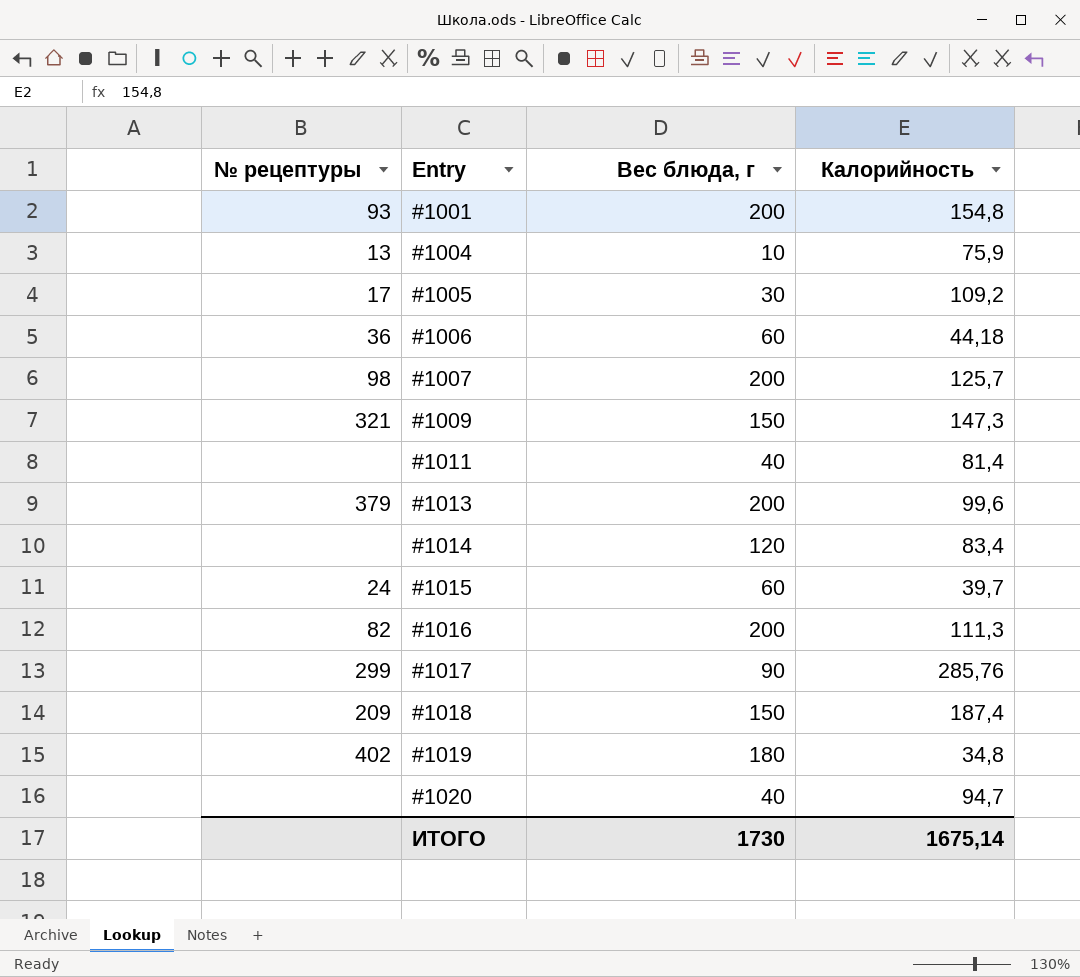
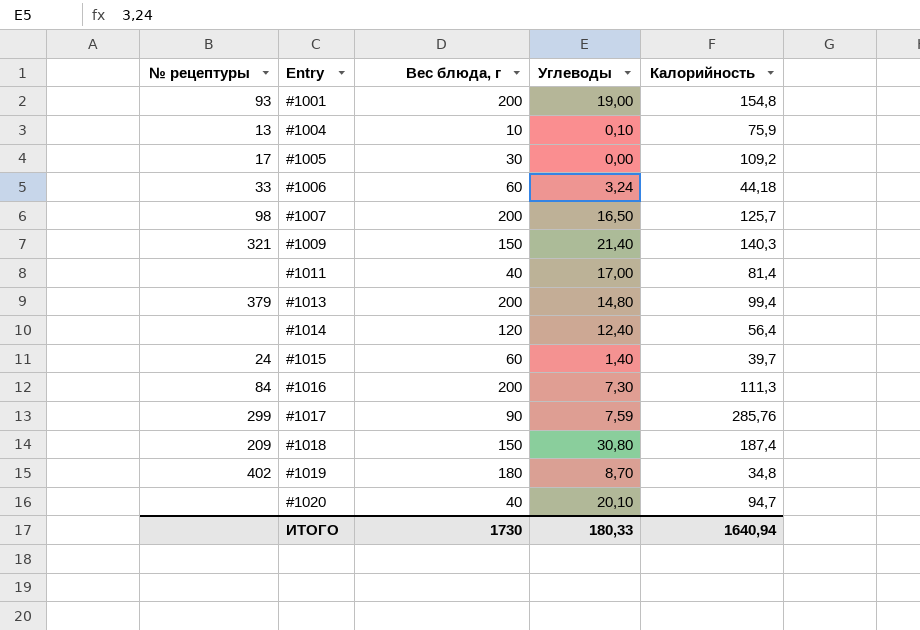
column Углеводы | position: none -> 4
#1006 | № рецептуры: 36 -> 33
#1009 | Калорийность: 147,3 -> 140,3
#1013 | Калорийность: 99,6 -> 99,4
#1014 | Калорийность: 83,4 -> 56,4
#1016 | № рецептуры: 82 -> 84
ИТОГО | Калорийность: 1675,14 -> 1640,94

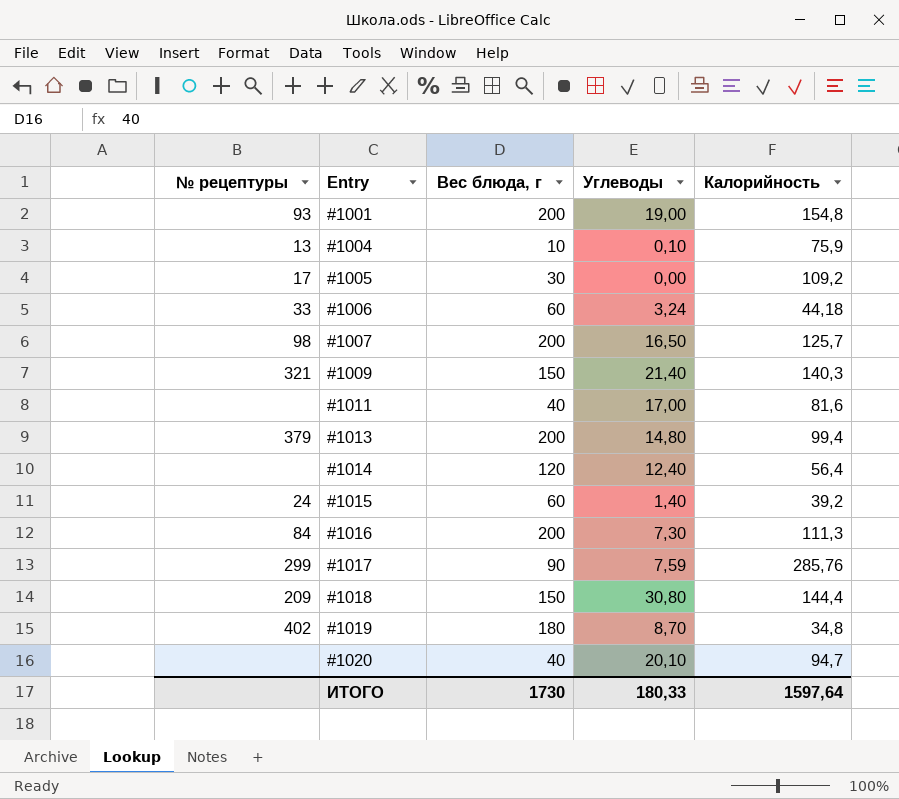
#1011 | Калорийность: 81,4 -> 81,6
#1015 | Калорийность: 39,7 -> 39,2
#1018 | Калорийность: 187,4 -> 144,4
ИТОГО | Калорийность: 1640,94 -> 1597,64

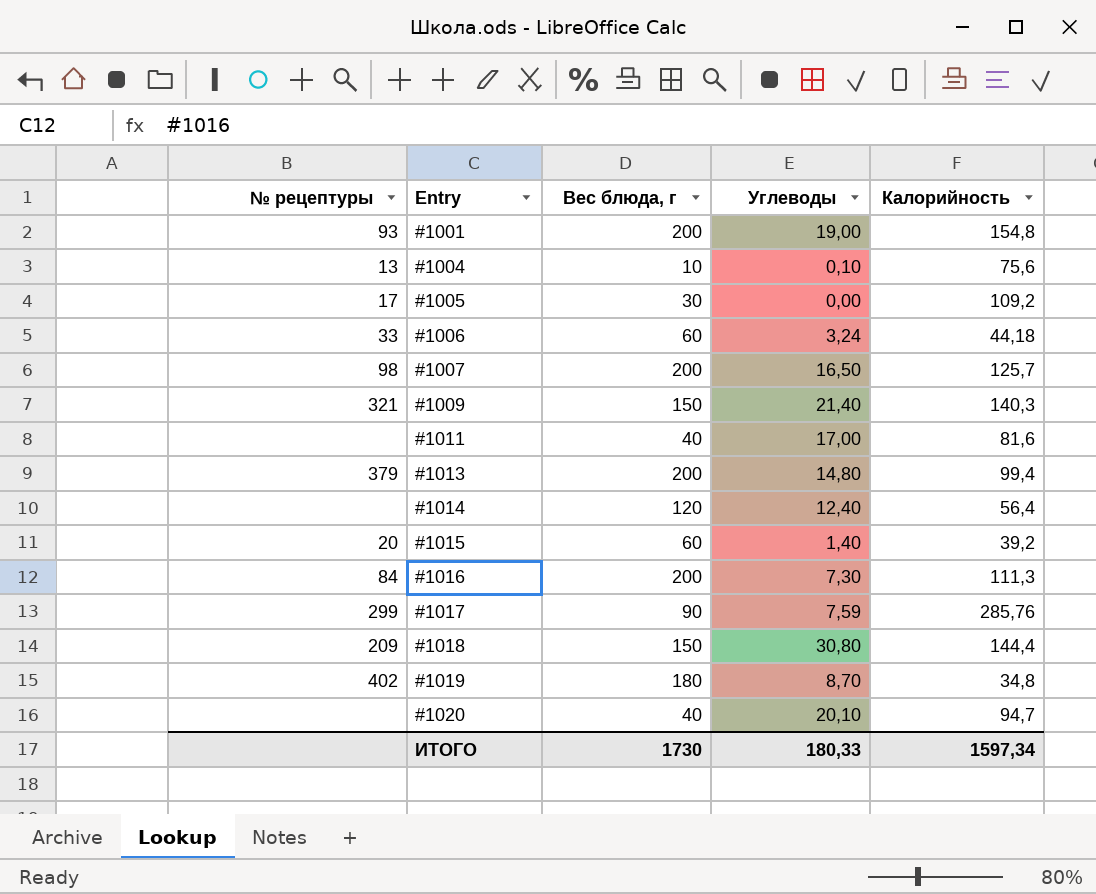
#1004 | Калорийность: 75,9 -> 75,6
#1015 | № рецептуры: 24 -> 20
ИТОГО | Калорийность: 1597,64 -> 1597,34

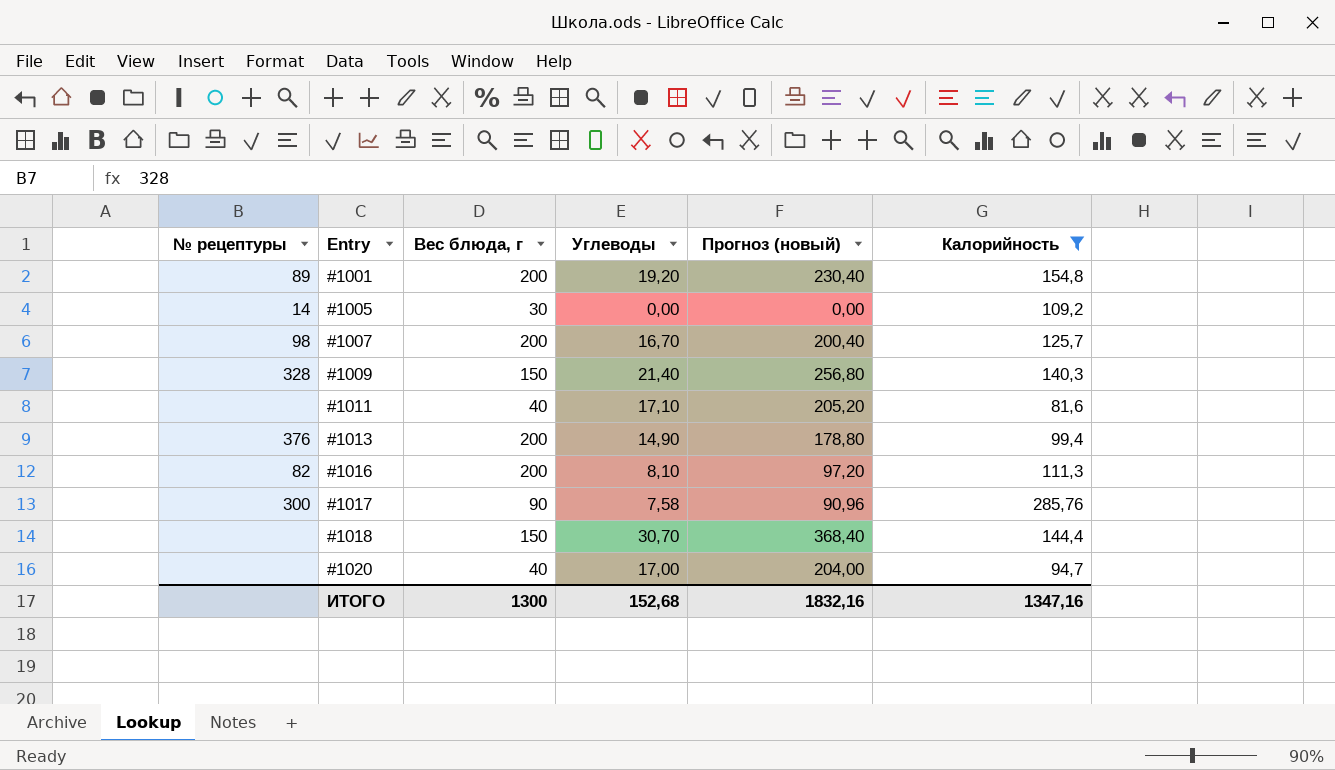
filter: none -> Калорийность >= 81,6
column Прогноз (новый) | formula: none -> [Углеводы] * 12
#1001 | № рецептуры: 93 -> 89
#1001 | Углеводы: 19,00 -> 19,20
#1005 | № рецептуры: 17 -> 14
#1007 | Углеводы: 16,50 -> 16,70
#1009 | № рецептуры: 321 -> 328
#1011 | Углеводы: 17,00 -> 17,10
#1013 | № рецептуры: 379 -> 376
#1013 | Углеводы: 14,80 -> 14,90
#1016 | № рецептуры: 84 -> 82
#1016 | Углеводы: 7,30 -> 8,10
#1017 | № рецептуры: 299 -> 300
#1017 | Углеводы: 7,59 -> 7,58
#1018 | № рецептуры: 209 -> none
#1018 | Углеводы: 30,80 -> 30,70
#1020 | Углеводы: 20,10 -> 17,00
ИТОГО | Вес блюда, г: 1730 -> 1300
ИТОГО | Углеводы: 180,33 -> 152,68
ИТОГО | Калорийность: 1597,34 -> 1347,16

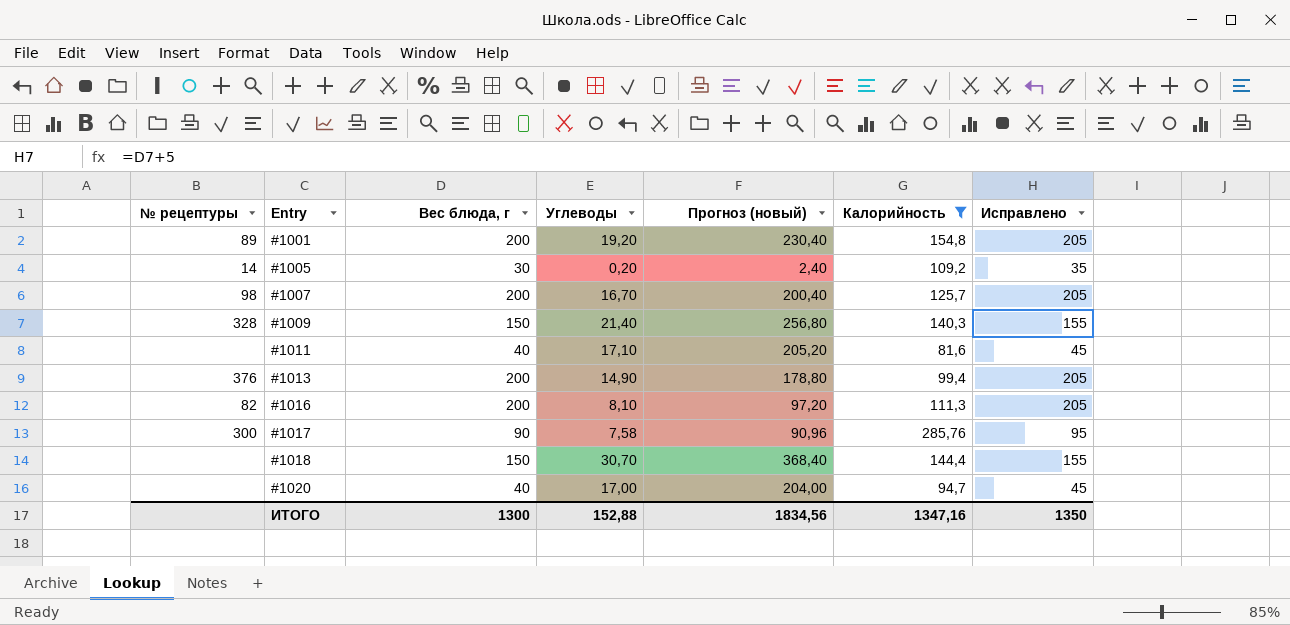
column Исправлено | formula: none -> [Вес блюда, г] + 5
#1005 | Углеводы: 0,00 -> 0,20
#1005 | Прогноз (новый): 0,00 -> 2,40
ИТОГО | Углеводы: 152,68 -> 152,88
ИТОГО | Прогноз (новый): 1832,16 -> 1834,56

